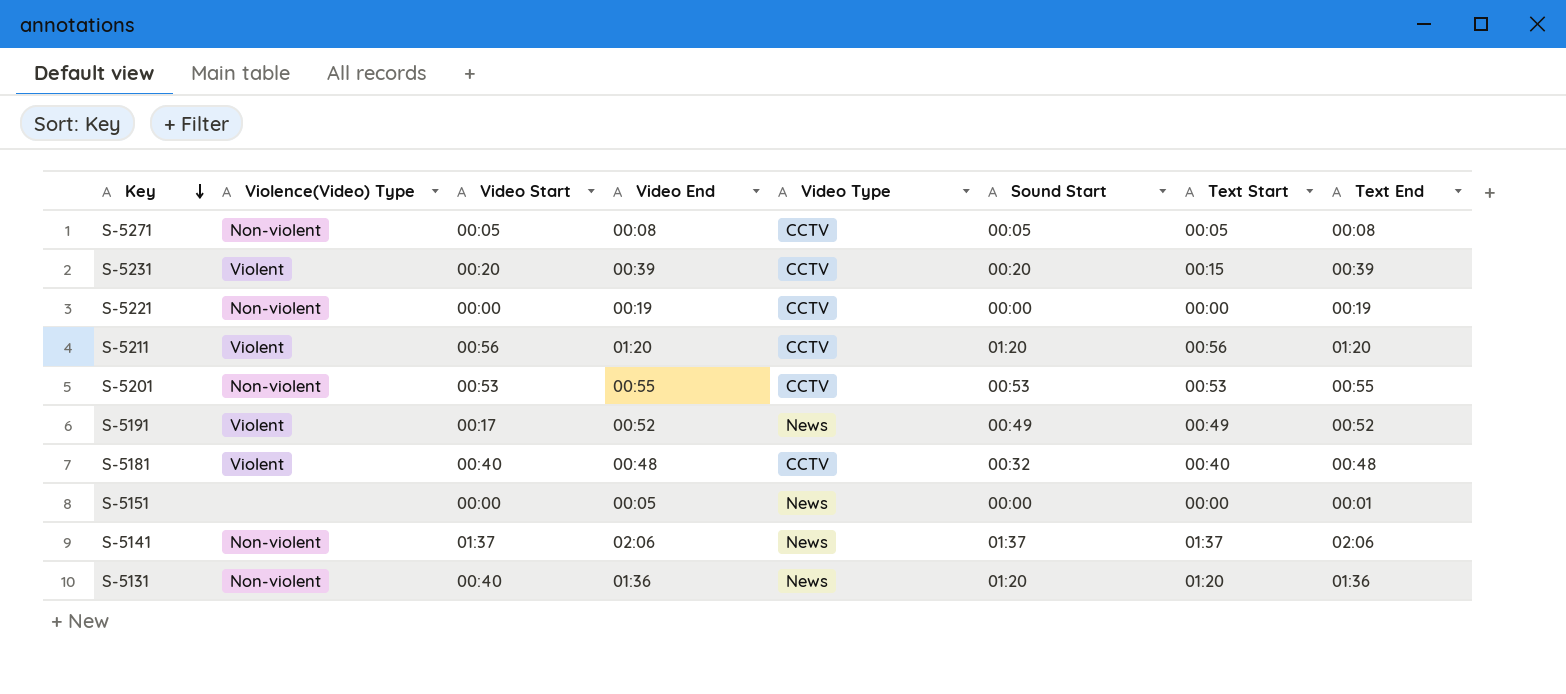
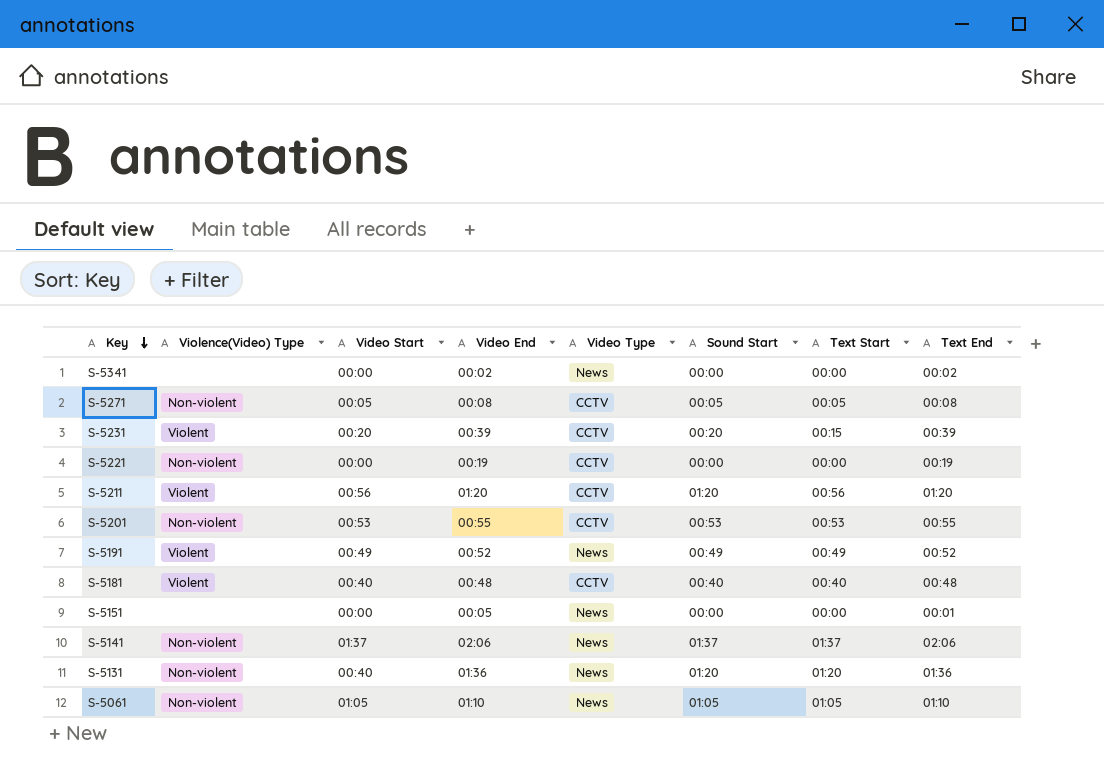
row S-5341: none -> none | 00:00 | 00:02 | News | 00:00 | 00:00 | 00:02
S-5191 | Video Start: 00:17 -> 00:49
S-5181 | Sound Start: 00:32 -> 00:40
row S-5061: none -> Non-violent | 01:05 | 01:10 | News | 01:05 | 01:05 | 01:10

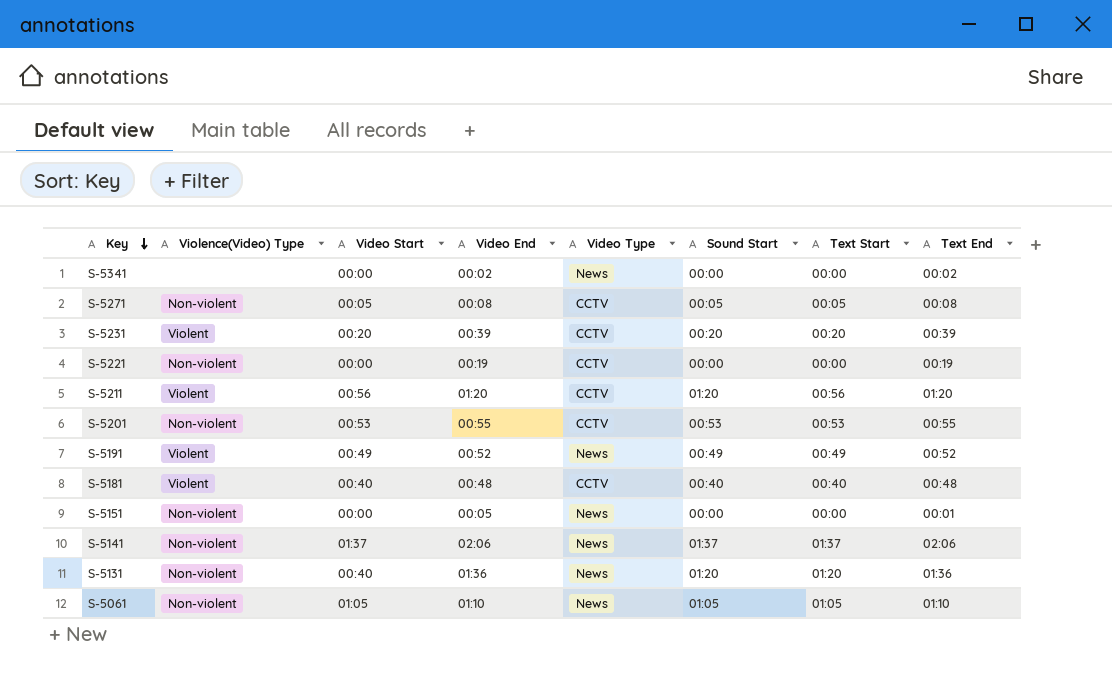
S-5231 | Text Start: 00:15 -> 00:20
S-5151 | Violence(Video) Type: none -> Non-violent

